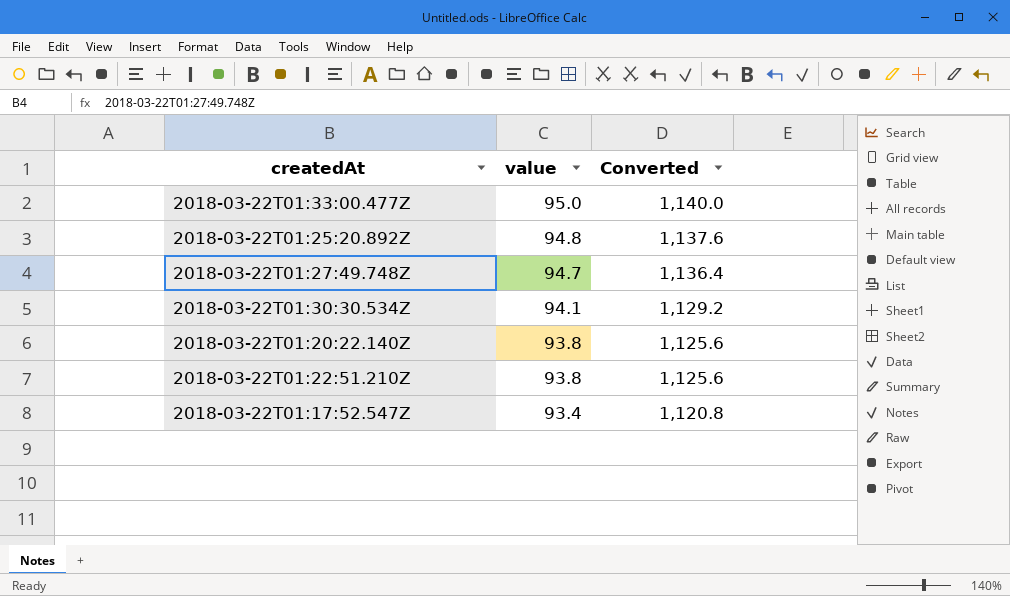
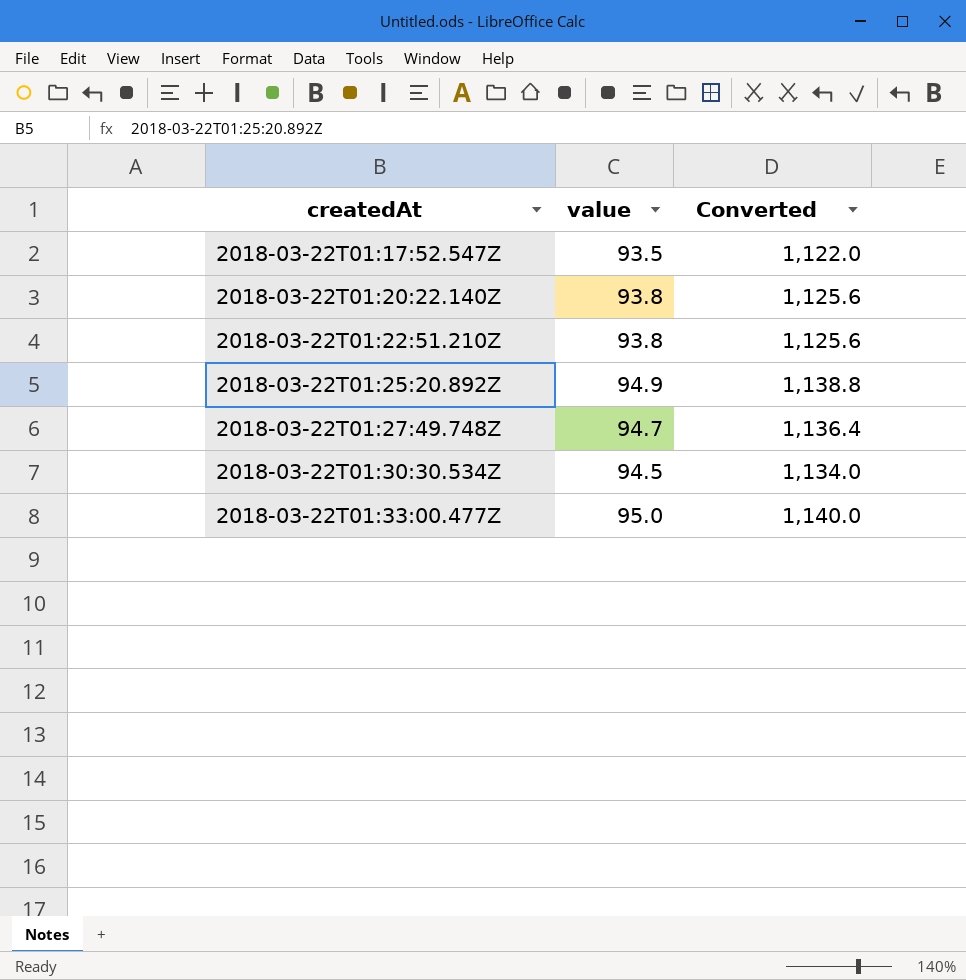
row order: value descending -> createdAt ascending
2018-03-22T01:17:52.547Z | value: 93.4 -> 93.5
2018-03-22T01:17:52.547Z | Converted: 1,120.8 -> 1,122.0
2018-03-22T01:25:20.892Z | value: 94.8 -> 94.9
2018-03-22T01:25:20.892Z | Converted: 1,137.6 -> 1,138.8
2018-03-22T01:30:30.534Z | value: 94.1 -> 94.5
2018-03-22T01:30:30.534Z | Converted: 1,129.2 -> 1,134.0

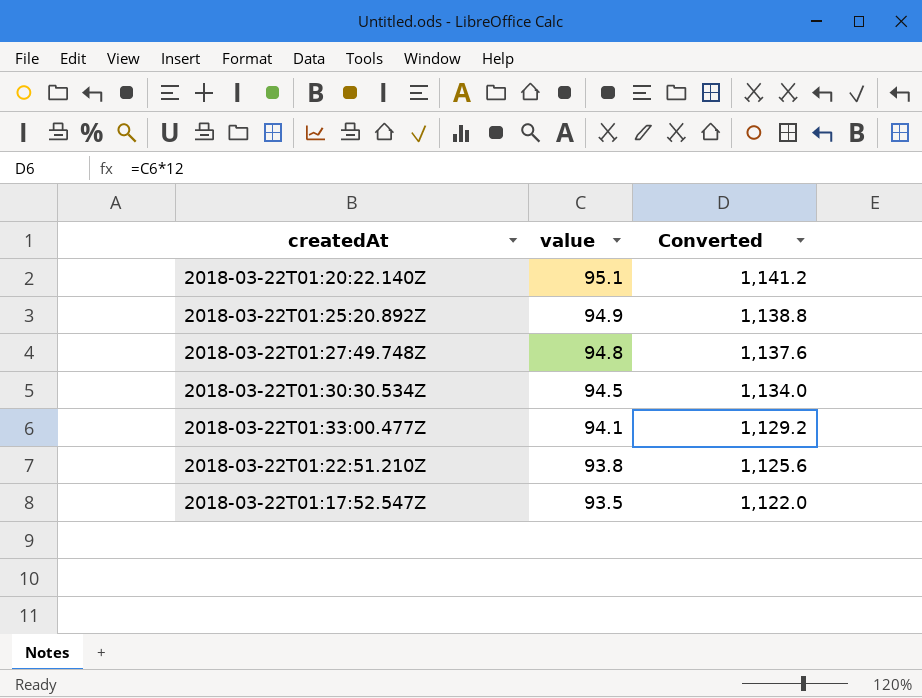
row order: createdAt ascending -> value descending
2018-03-22T01:20:22.140Z | value: 93.8 -> 95.1
2018-03-22T01:20:22.140Z | Converted: 1,125.6 -> 1,141.2
2018-03-22T01:27:49.748Z | value: 94.7 -> 94.8
2018-03-22T01:27:49.748Z | Converted: 1,136.4 -> 1,137.6
2018-03-22T01:33:00.477Z | value: 95.0 -> 94.1
2018-03-22T01:33:00.477Z | Converted: 1,140.0 -> 1,129.2

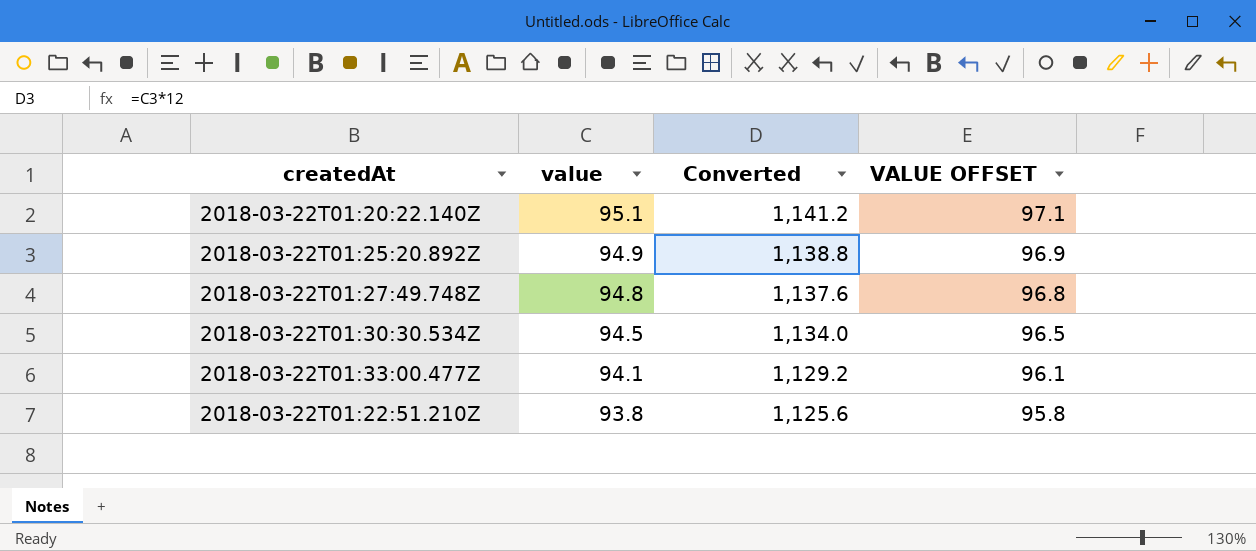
column VALUE OFFSET | formula: none -> [value] + 2
row 2018-03-22T01:17:52.547Z: 93.5 | 1,122.0 -> none

